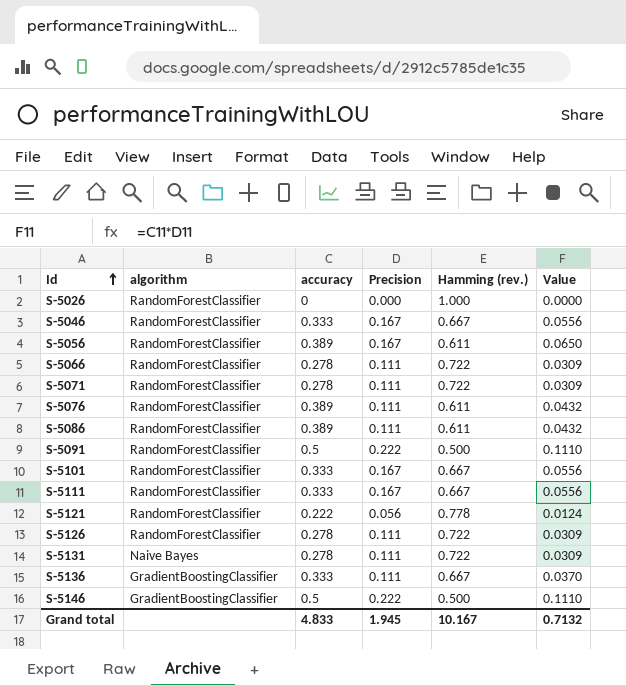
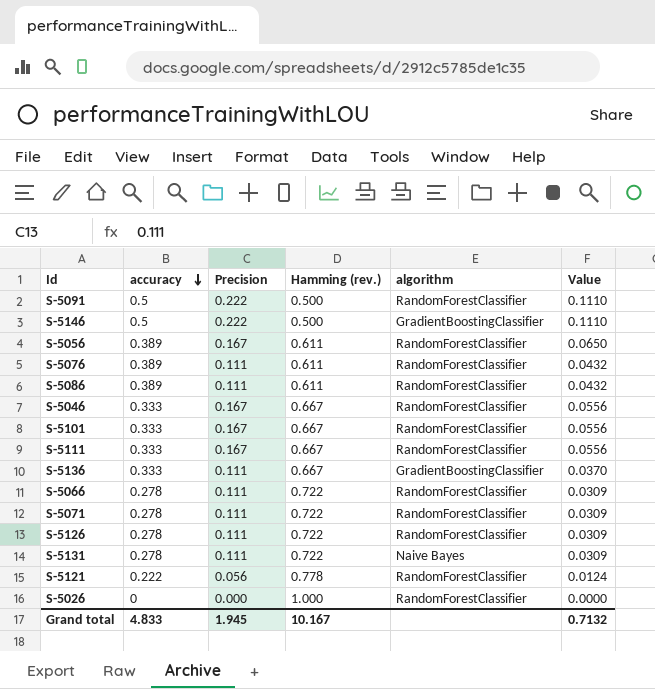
row order: Id ascending -> accuracy descending
column algorithm | position: 2 -> 5

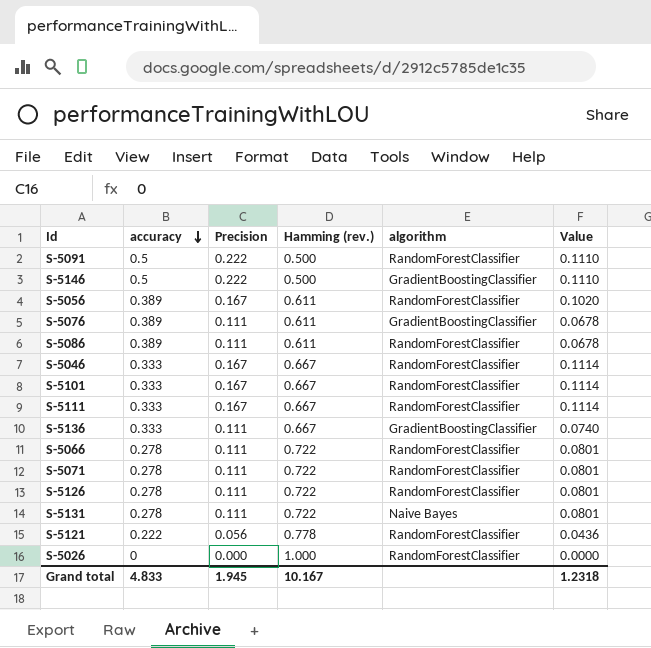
column Value | formula: [accuracy] * [Precision] -> [Precision] * [Hamming (rev.)]
S-5076 | algorithm: RandomForestClassifier -> GradientBoostingClassifier
Grand total | Value: 0.7132 -> 1.2318

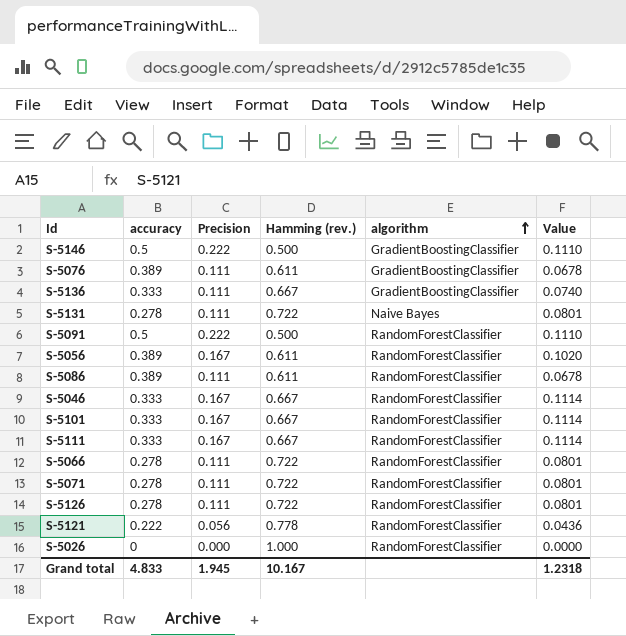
row order: accuracy descending -> algorithm ascending

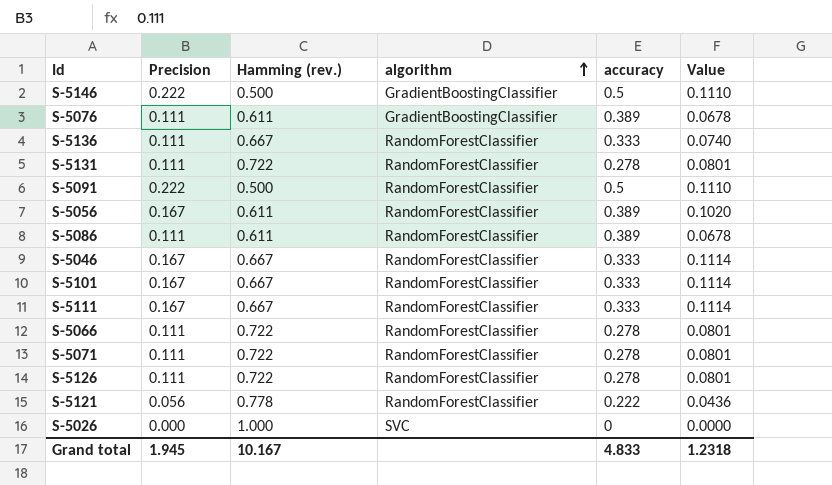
column accuracy | position: 2 -> 5
S-5136 | algorithm: GradientBoostingClassifier -> RandomForestClassifier
S-5131 | algorithm: Naive Bayes -> RandomForestClassifier
S-5026 | algorithm: RandomForestClassifier -> SVC

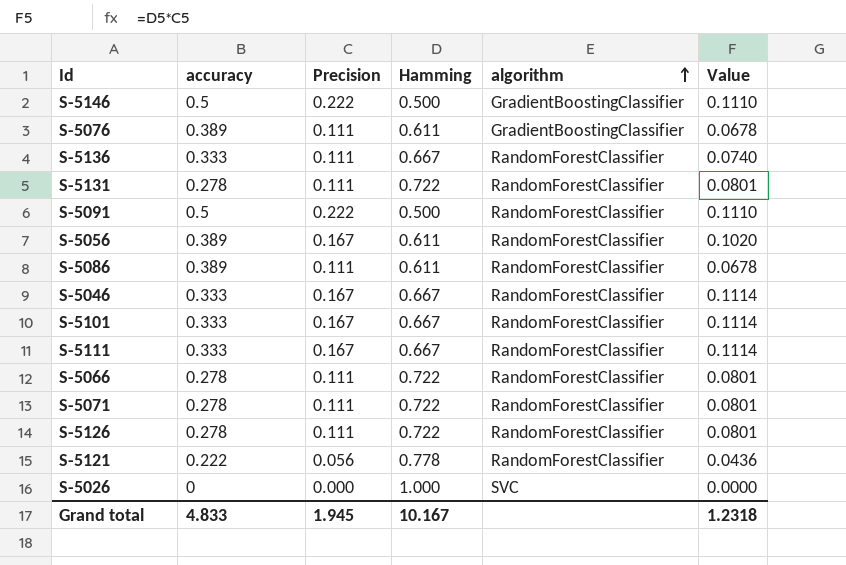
column accuracy | position: 5 -> 2
column name: Hamming (rev.) -> Hamming

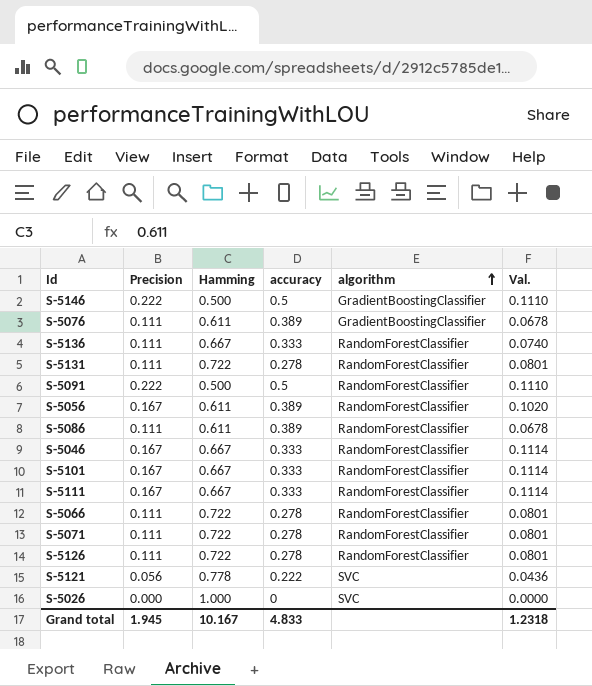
column accuracy | position: 2 -> 4
column name: Value -> Val.
S-5121 | algorithm: RandomForestClassifier -> SVC

